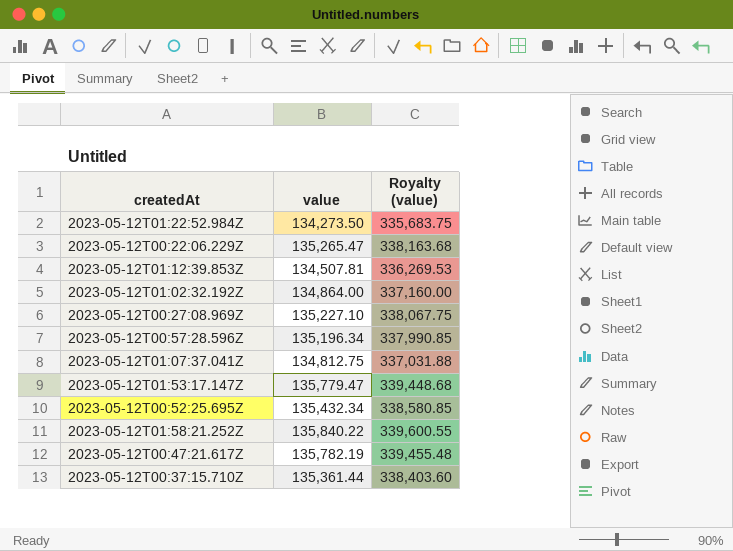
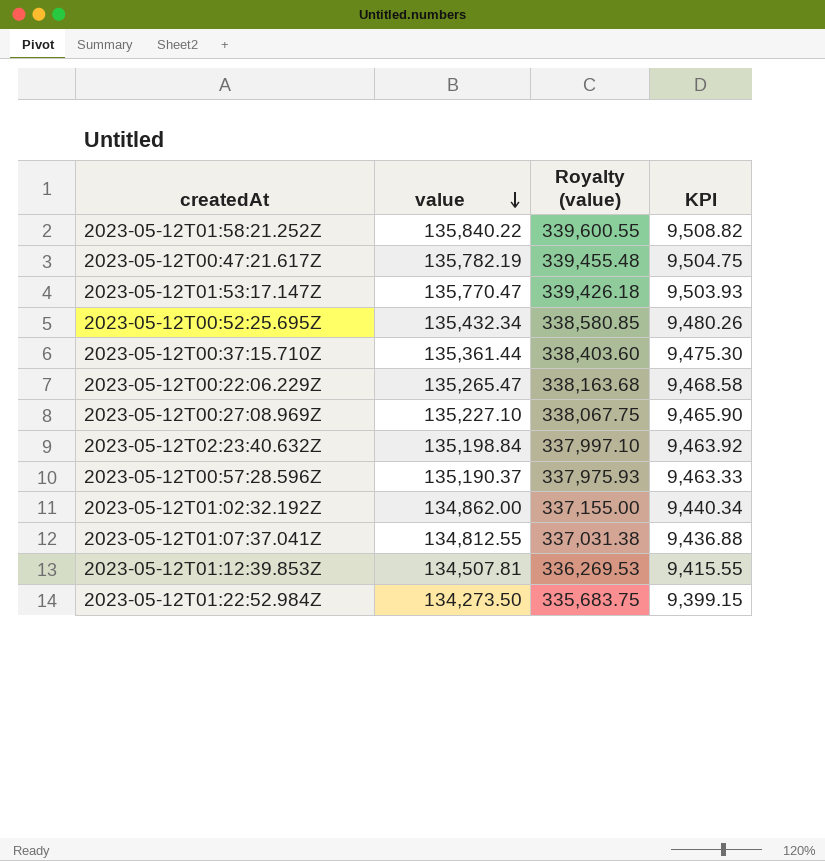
row order: none -> value descending
column KPI | formula: none -> [value] * 0.07
2023-05-12T01:53:17.147Z | value: 135,779.47 -> 135,770.47
2023-05-12T01:53:17.147Z | Royalty (value): 339,448.68 -> 339,426.18
row 2023-05-12T02:23:40.632Z: none -> 135,198.84 | 337,997.10 | 9,463.92
2023-05-12T00:57:28.596Z | value: 135,196.34 -> 135,190.37
2023-05-12T00:57:28.596Z | Royalty (value): 337,990.85 -> 337,975.93
2023-05-12T01:02:32.192Z | value: 134,864.00 -> 134,862.00
2023-05-12T01:02:32.192Z | Royalty (value): 337,160.00 -> 337,155.00
2023-05-12T01:07:37.041Z | value: 134,812.75 -> 134,812.55
2023-05-12T01:07:37.041Z | Royalty (value): 337,031.88 -> 337,031.38

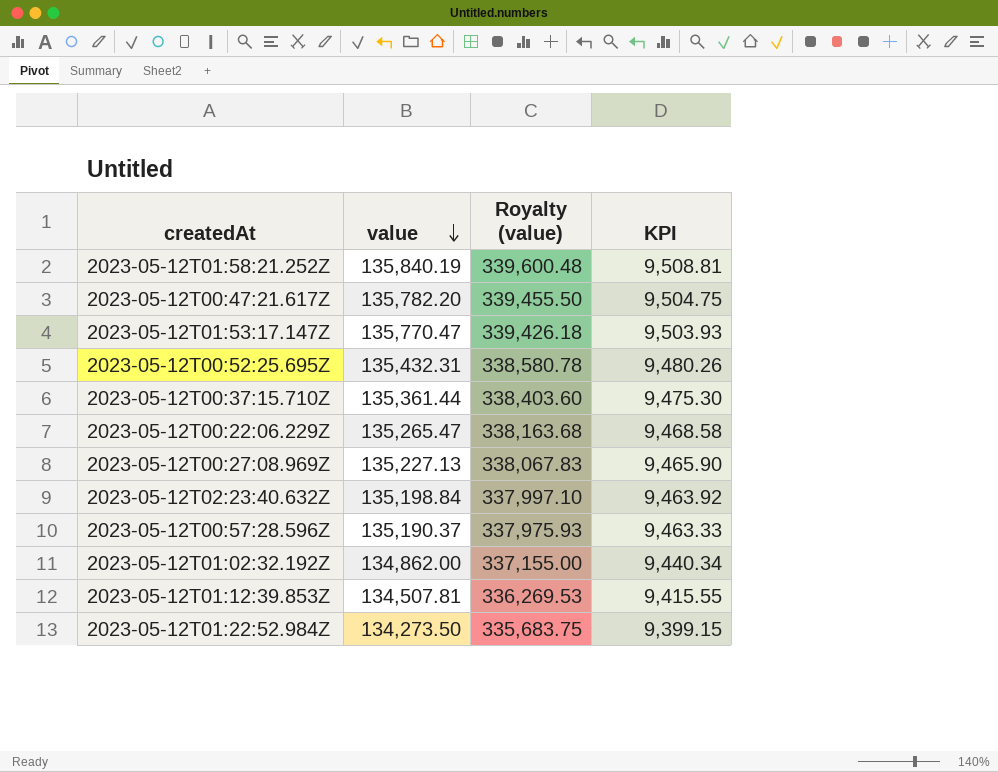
row 2023-05-12T01:07:37.041Z: 134,812.55 | 337,031.38 | 9,436.88 -> none
2023-05-12T01:58:21.252Z | value: 135,840.22 -> 135,840.19
2023-05-12T01:58:21.252Z | Royalty (value): 339,600.55 -> 339,600.48
2023-05-12T01:58:21.252Z | KPI: 9,508.82 -> 9,508.81
2023-05-12T00:47:21.617Z | value: 135,782.19 -> 135,782.20
2023-05-12T00:47:21.617Z | Royalty (value): 339,455.48 -> 339,455.50
2023-05-12T00:52:25.695Z | value: 135,432.34 -> 135,432.31
2023-05-12T00:52:25.695Z | Royalty (value): 338,580.85 -> 338,580.78
2023-05-12T00:27:08.969Z | value: 135,227.10 -> 135,227.13
2023-05-12T00:27:08.969Z | Royalty (value): 338,067.75 -> 338,067.83

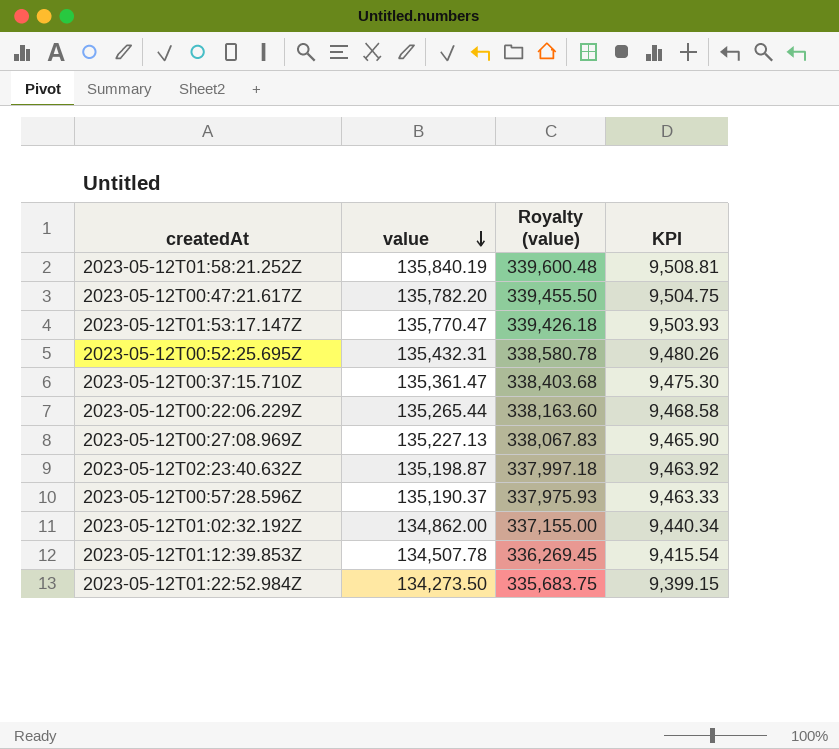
2023-05-12T00:37:15.710Z | value: 135,361.44 -> 135,361.47
2023-05-12T00:37:15.710Z | Royalty (value): 338,403.60 -> 338,403.68
2023-05-12T00:22:06.229Z | value: 135,265.47 -> 135,265.44
2023-05-12T00:22:06.229Z | Royalty (value): 338,163.68 -> 338,163.60
2023-05-12T02:23:40.632Z | value: 135,198.84 -> 135,198.87
2023-05-12T02:23:40.632Z | Royalty (value): 337,997.10 -> 337,997.18
2023-05-12T01:12:39.853Z | value: 134,507.81 -> 134,507.78
2023-05-12T01:12:39.853Z | Royalty (value): 336,269.53 -> 336,269.45
2023-05-12T01:12:39.853Z | KPI: 9,415.55 -> 9,415.54

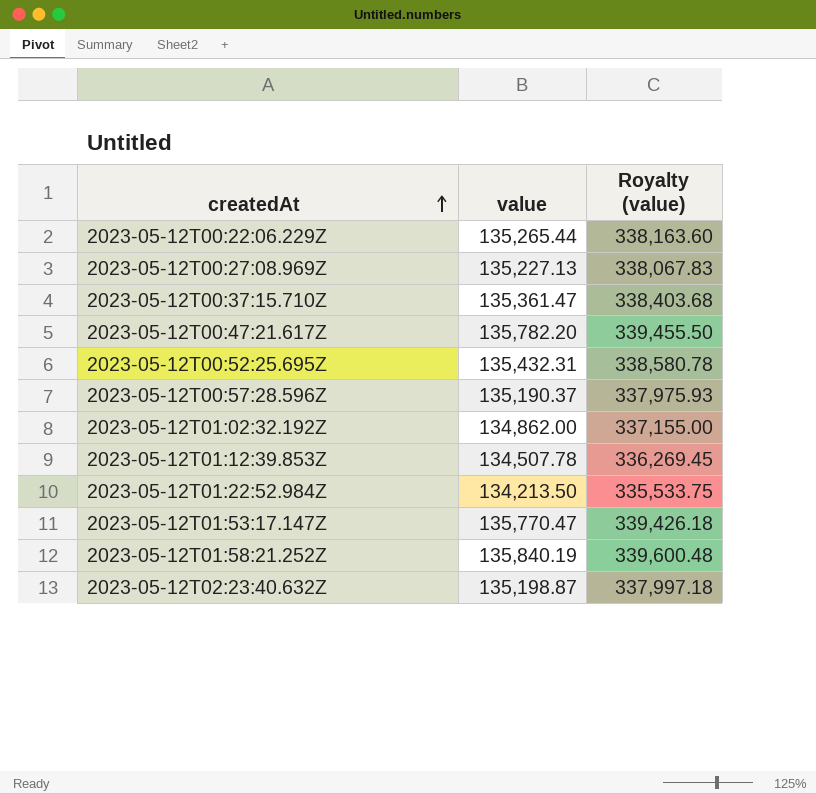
row order: value descending -> createdAt ascending
column KPI | formula: [value] * 0.07 -> none
2023-05-12T01:22:52.984Z | value: 134,273.50 -> 134,213.50
2023-05-12T01:22:52.984Z | Royalty (value): 335,683.75 -> 335,533.75

